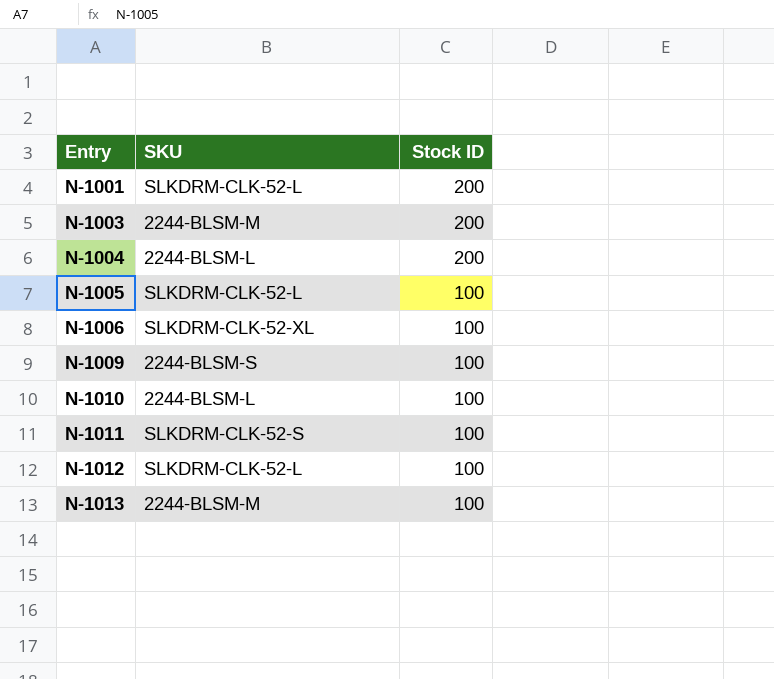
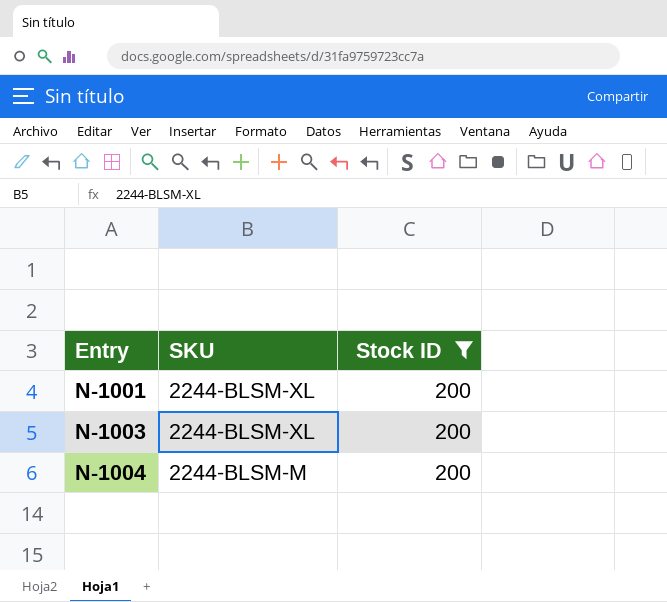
filter: none -> Stock ID = 200
N-1001 | SKU: SLKDRM-CLK-52-L -> 2244-BLSM-XL
N-1003 | SKU: 2244-BLSM-M -> 2244-BLSM-XL
N-1004 | SKU: 2244-BLSM-L -> 2244-BLSM-M

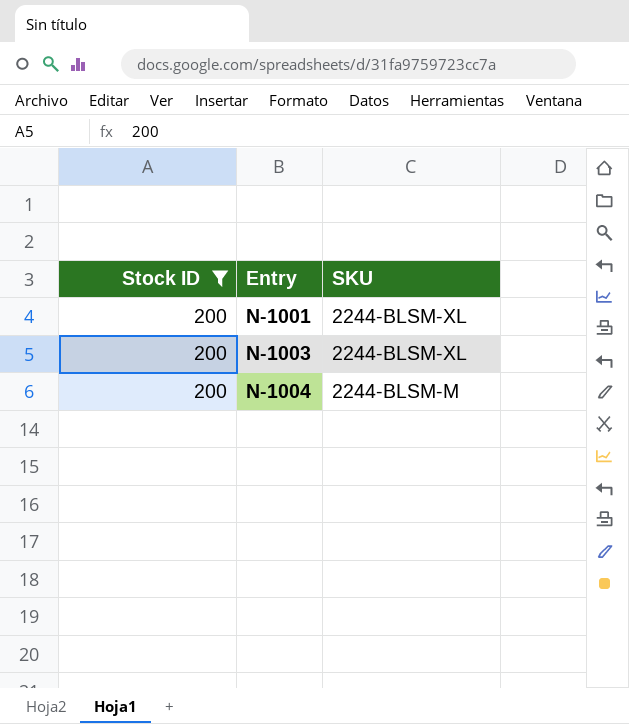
column Stock ID | position: 3 -> 1

